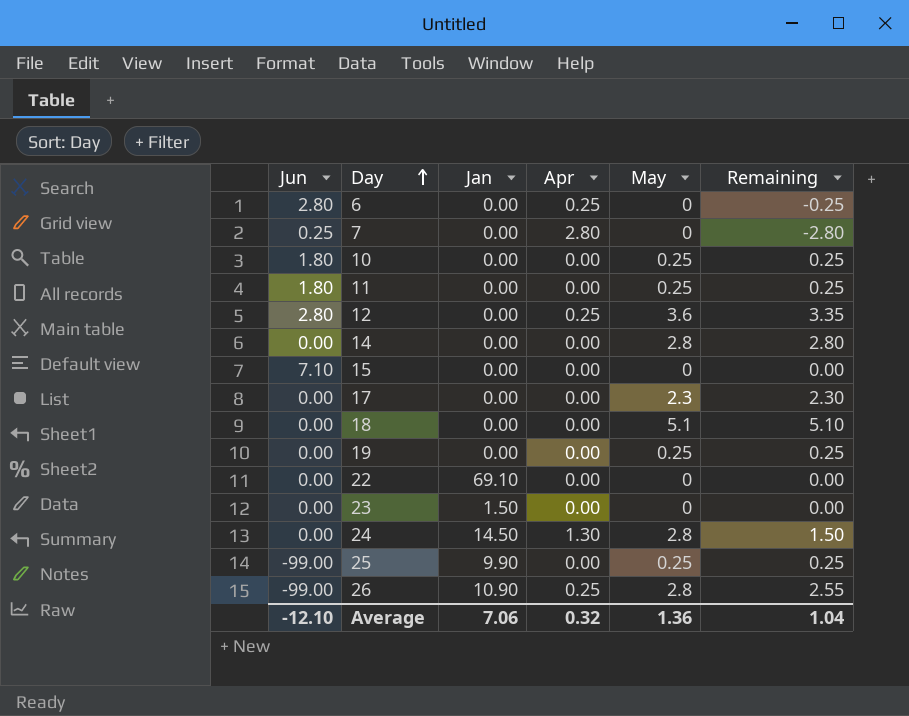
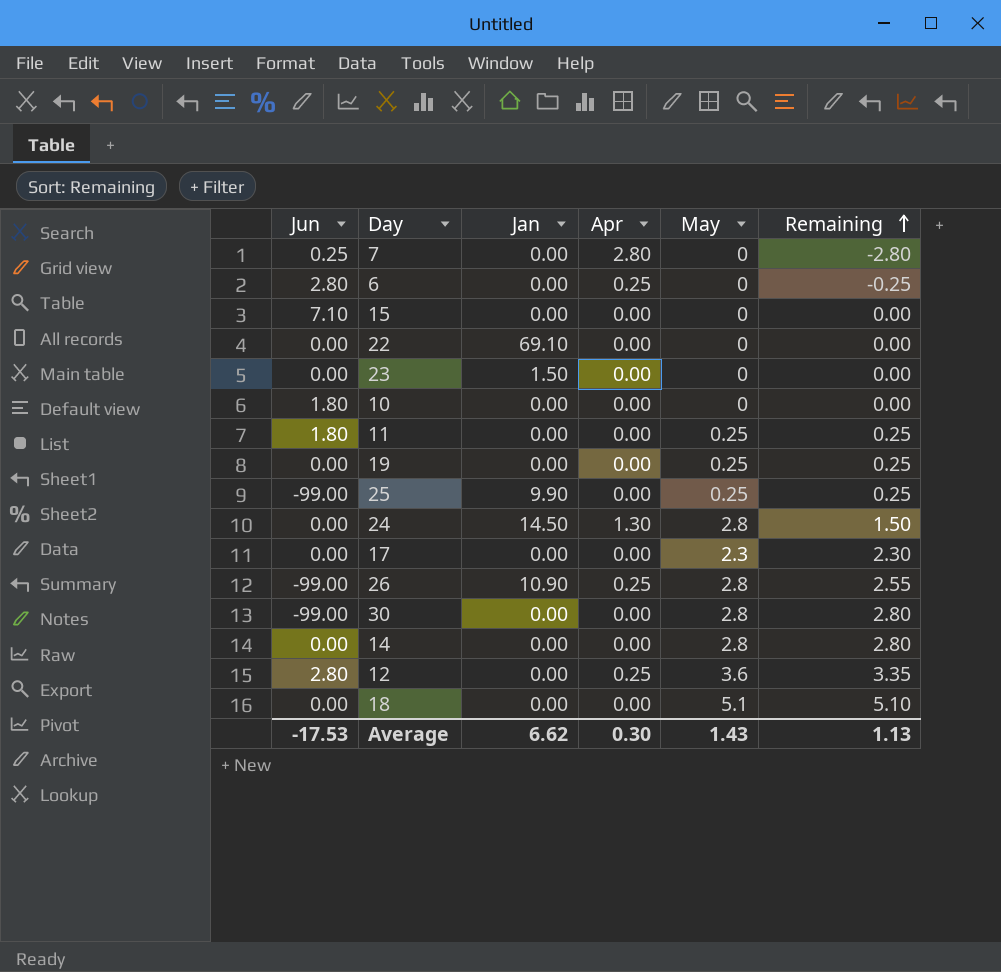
row order: Day ascending -> Remaining ascending
10 | May: 0.25 -> 0
10 | Remaining: 0.25 -> 0.00
row 30: none -> -99.00 | 0.00 | 0.00 | 2.8 | 2.80
Average | Jun: -12.10 -> -17.53
Average | Jan: 7.06 -> 6.62
Average | Apr: 0.32 -> 0.30
Average | May: 1.36 -> 1.43
Average | Remaining: 1.04 -> 1.13

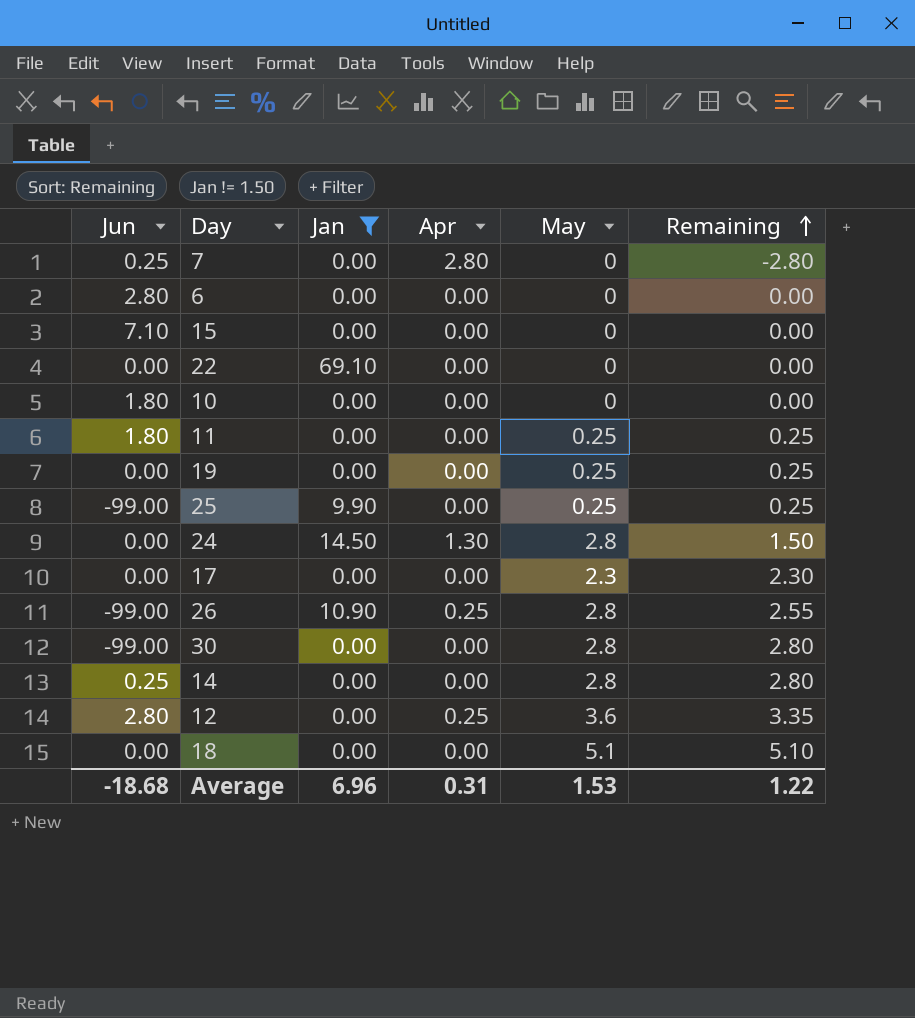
filter: none -> Jan != 1.50
6 | Apr: 0.25 -> 0.00
6 | Remaining: -0.25 -> 0.00
14 | Jun: 0.00 -> 0.25
Average | Jun: -17.53 -> -18.68
Average | Jan: 6.62 -> 6.96
Average | Apr: 0.30 -> 0.31
Average | May: 1.43 -> 1.53
Average | Remaining: 1.13 -> 1.22

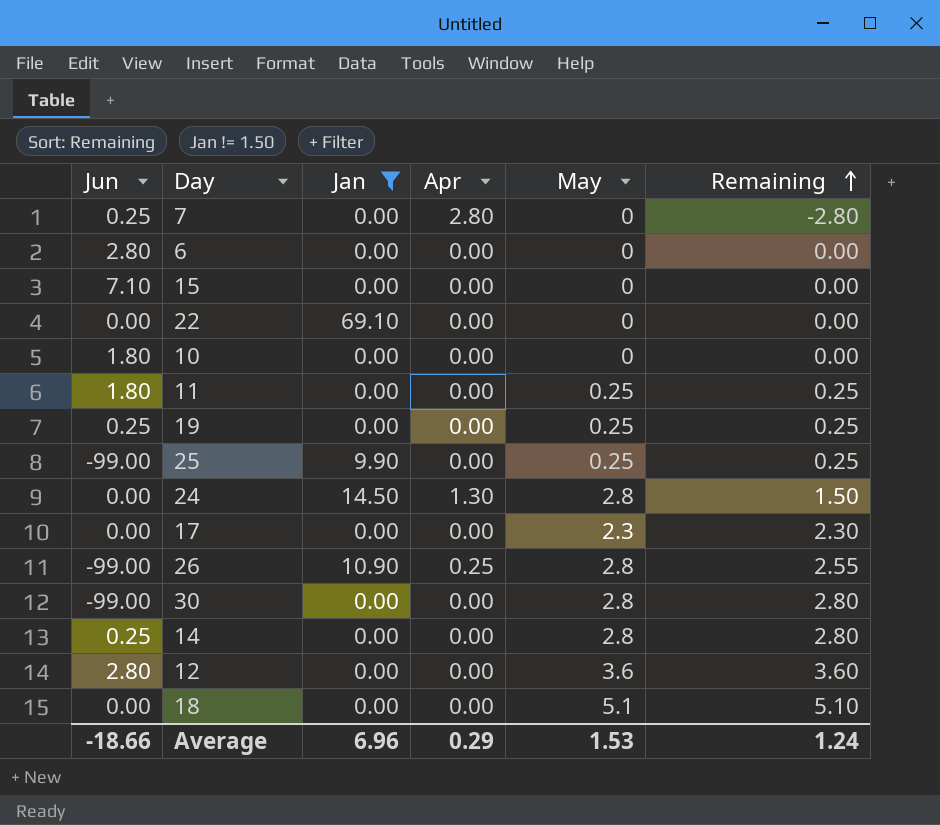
19 | Jun: 0.00 -> 0.25
12 | Apr: 0.25 -> 0.00
12 | Remaining: 3.35 -> 3.60
Average | Jun: -18.68 -> -18.66
Average | Apr: 0.31 -> 0.29
Average | Remaining: 1.22 -> 1.24

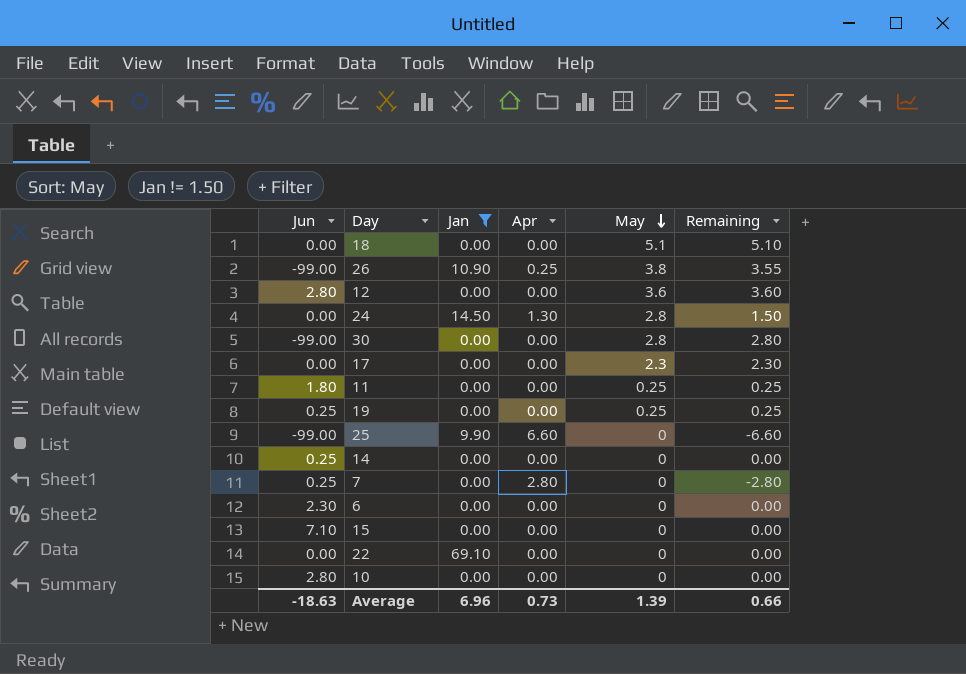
row order: Remaining ascending -> May descending
26 | May: 2.8 -> 3.8
26 | Remaining: 2.55 -> 3.55
25 | Apr: 0.00 -> 6.60
25 | May: 0.25 -> 0
25 | Remaining: 0.25 -> -6.60
14 | May: 2.8 -> 0
14 | Remaining: 2.80 -> 0.00
6 | Jun: 2.80 -> 2.30
10 | Jun: 1.80 -> 2.80
Average | Jun: -18.66 -> -18.63
Average | Apr: 0.29 -> 0.73
Average | May: 1.53 -> 1.39
Average | Remaining: 1.24 -> 0.66

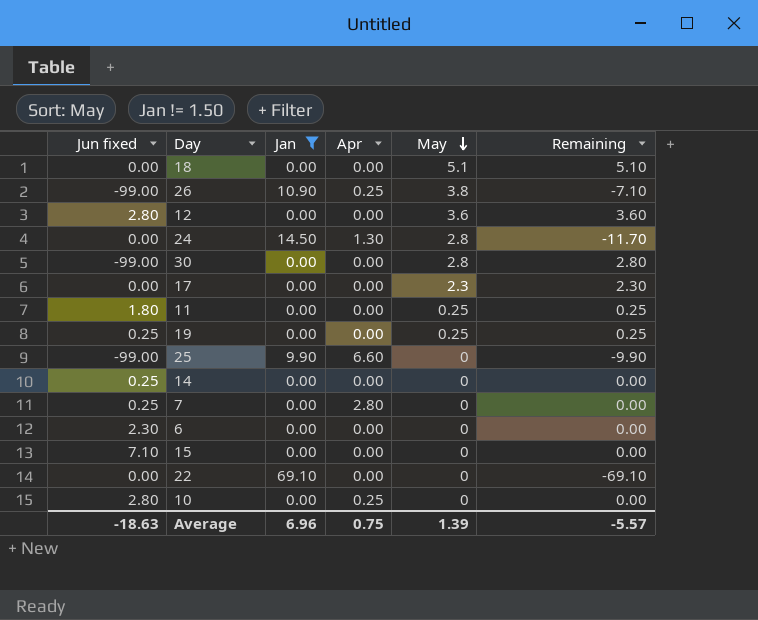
column name: Jun -> Jun fixed
column Remaining | formula: [May] - [Apr] -> [May] - [Jan]
10 | Apr: 0.00 -> 0.25
Average | Apr: 0.73 -> 0.75
Average | Remaining: 0.66 -> -5.57

